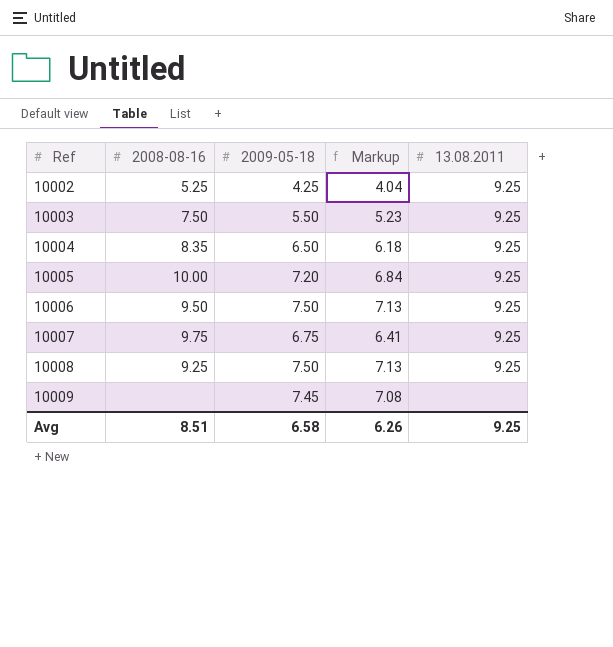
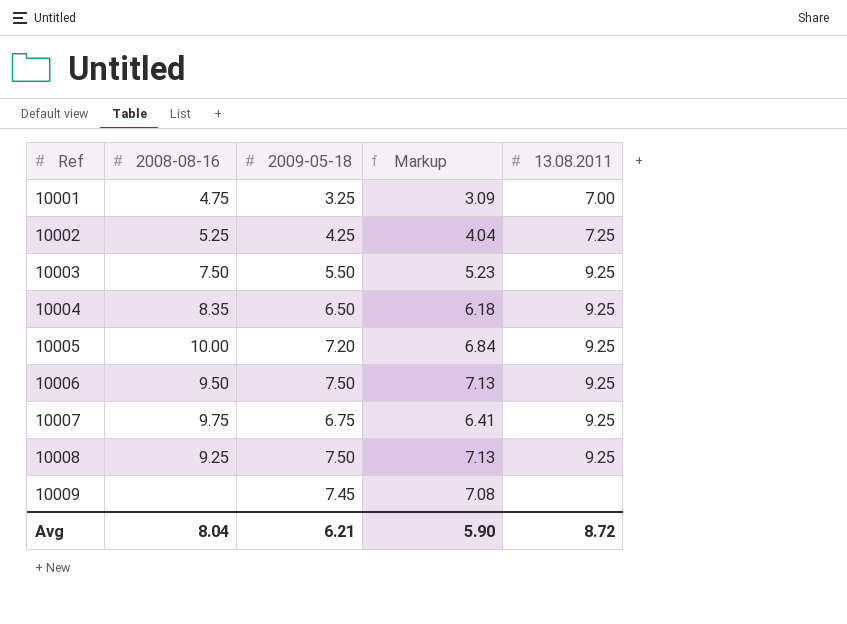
row 10001: none -> 4.75 | 3.25 | 3.09 | 7.00
10002 | 13.08.2011: 9.25 -> 7.25
Avg | 2008-08-16: 8.51 -> 8.04
Avg | 2009-05-18: 6.58 -> 6.21
Avg | Markup: 6.26 -> 5.90
Avg | 13.08.2011: 9.25 -> 8.72

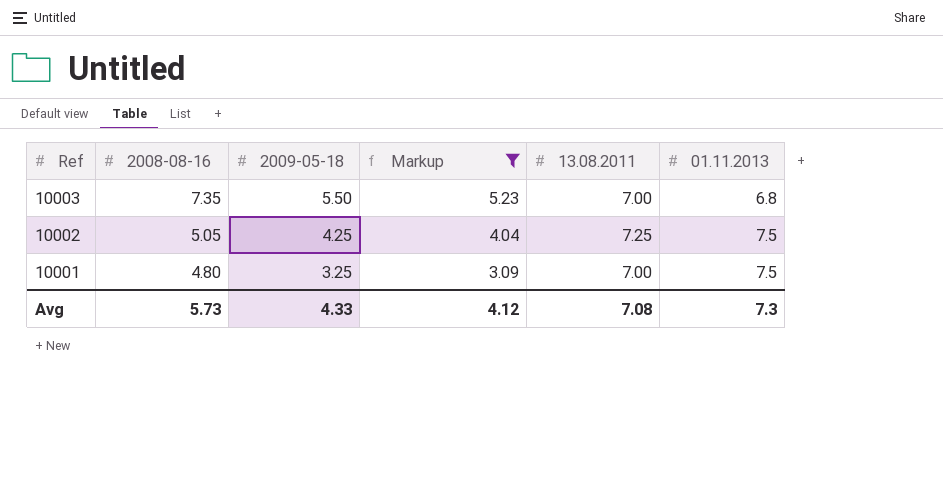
filter: none -> Markup <= 5.23
row order: Ref ascending -> Ref descending
column 01.11.2013 | position: none -> 6
10003 | 2008-08-16: 7.50 -> 7.35
10003 | 13.08.2011: 9.25 -> 7.00
10002 | 2008-08-16: 5.25 -> 5.05
10001 | 2008-08-16: 4.75 -> 4.80
Avg | 2008-08-16: 8.04 -> 5.73
Avg | 2009-05-18: 6.21 -> 4.33
Avg | Markup: 5.90 -> 4.12
Avg | 13.08.2011: 8.72 -> 7.08

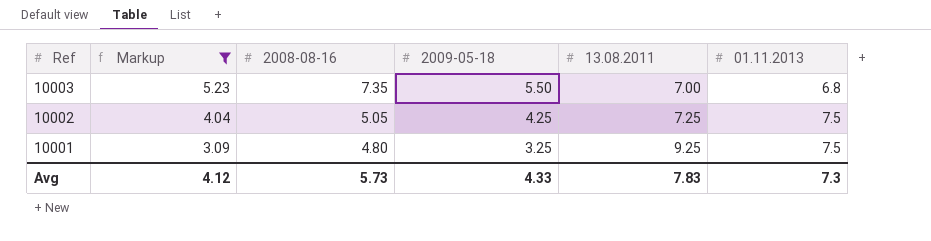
column Markup | position: 4 -> 2
10001 | 13.08.2011: 7.00 -> 9.25
Avg | 13.08.2011: 7.08 -> 7.83

